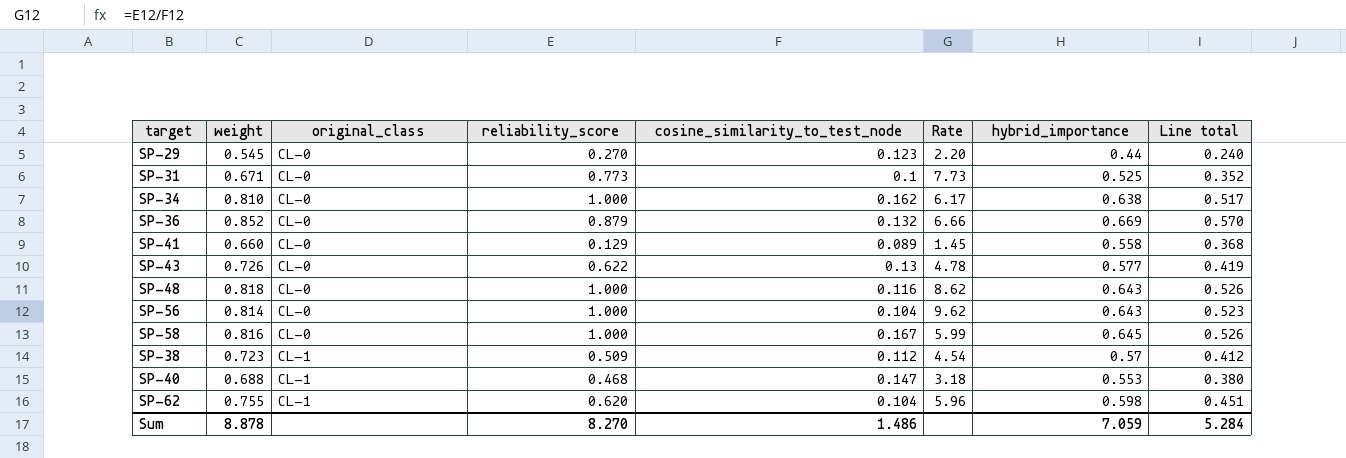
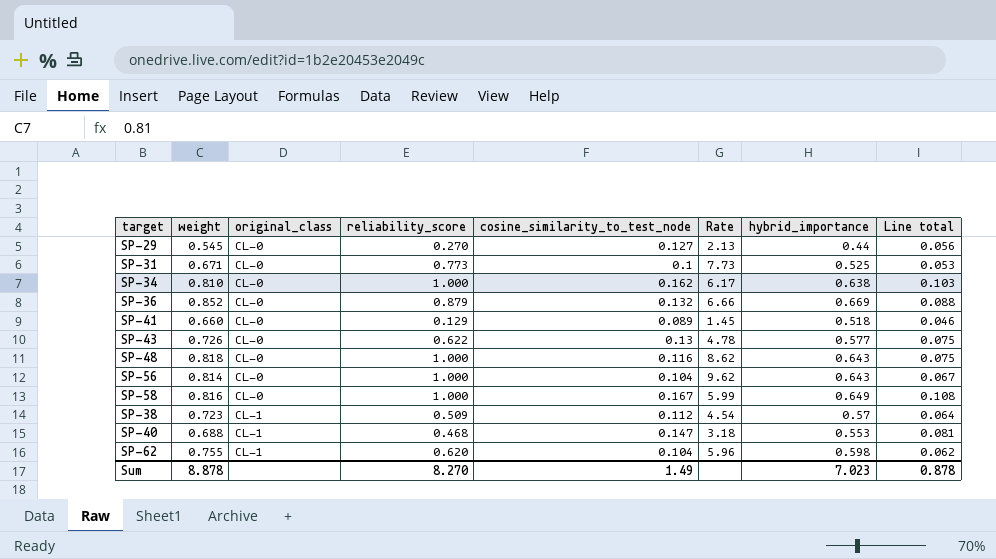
column Line total | formula: [weight] * [hybrid_importance] -> [cosine_similarity_to_test_node] * [hybrid_importance]
SP-29 | cosine_similarity_to_test_node: 0.123 -> 0.127
SP-29 | Rate: 2.20 -> 2.13
SP-41 | hybrid_importance: 0.558 -> 0.518
SP-58 | hybrid_importance: 0.645 -> 0.649
Sum | cosine_similarity_to_test_node: 1.486 -> 1.49
Sum | hybrid_importance: 7.059 -> 7.023
Sum | Line total: 5.284 -> 0.878

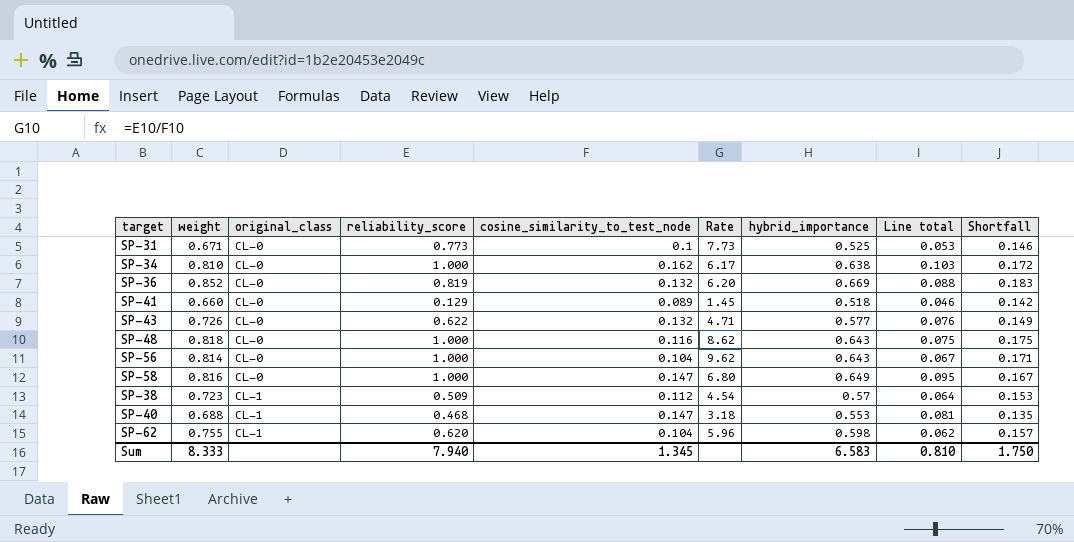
column Shortfall | formula: none -> [weight] - [hybrid_importance]
row SP-29: 0.545 | CL-0 | 0.270 | 0.127 | 2.13 | 0.44 | 0.056 -> none
SP-36 | reliability_score: 0.879 -> 0.819
SP-36 | Rate: 6.66 -> 6.20
SP-43 | cosine_similarity_to_test_node: 0.13 -> 0.132
SP-43 | Rate: 4.78 -> 4.71
SP-43 | Line total: 0.075 -> 0.076
SP-58 | cosine_similarity_to_test_node: 0.167 -> 0.147
SP-58 | Rate: 5.99 -> 6.80
SP-58 | Line total: 0.108 -> 0.095
Sum | weight: 8.878 -> 8.333
Sum | reliability_score: 8.270 -> 7.940
Sum | cosine_similarity_to_test_node: 1.49 -> 1.345
Sum | hybrid_importance: 7.023 -> 6.583
Sum | Line total: 0.878 -> 0.810

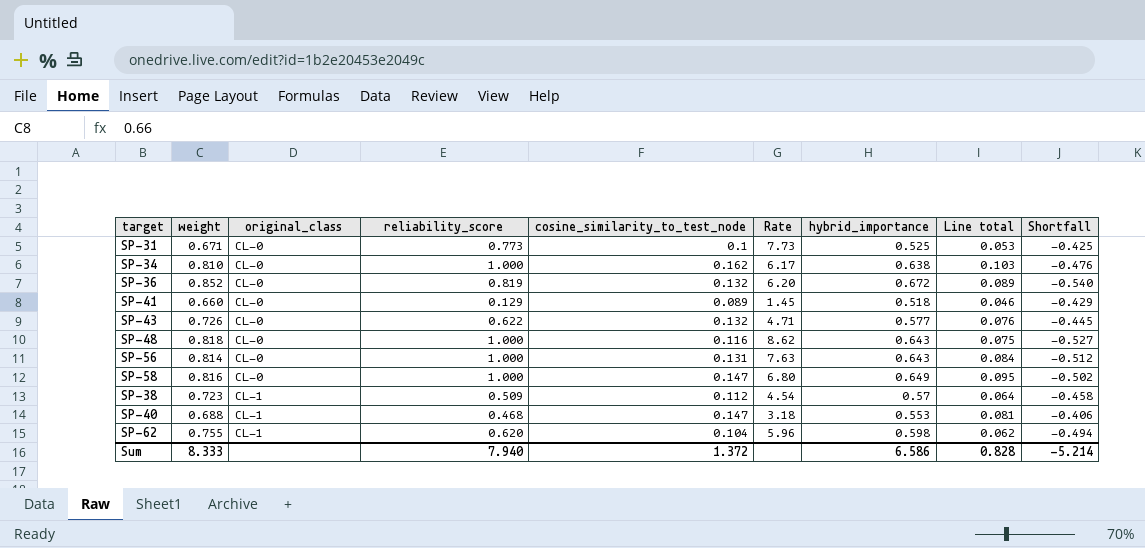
column Shortfall | formula: [weight] - [hybrid_importance] -> [cosine_similarity_to_test_node] - [hybrid_importance]
SP-36 | hybrid_importance: 0.669 -> 0.672
SP-36 | Line total: 0.088 -> 0.089
SP-56 | cosine_similarity_to_test_node: 0.104 -> 0.131
SP-56 | Rate: 9.62 -> 7.63
SP-56 | Line total: 0.067 -> 0.084
Sum | cosine_similarity_to_test_node: 1.345 -> 1.372
Sum | hybrid_importance: 6.583 -> 6.586
Sum | Line total: 0.810 -> 0.828
Sum | Shortfall: 1.750 -> -5.214

